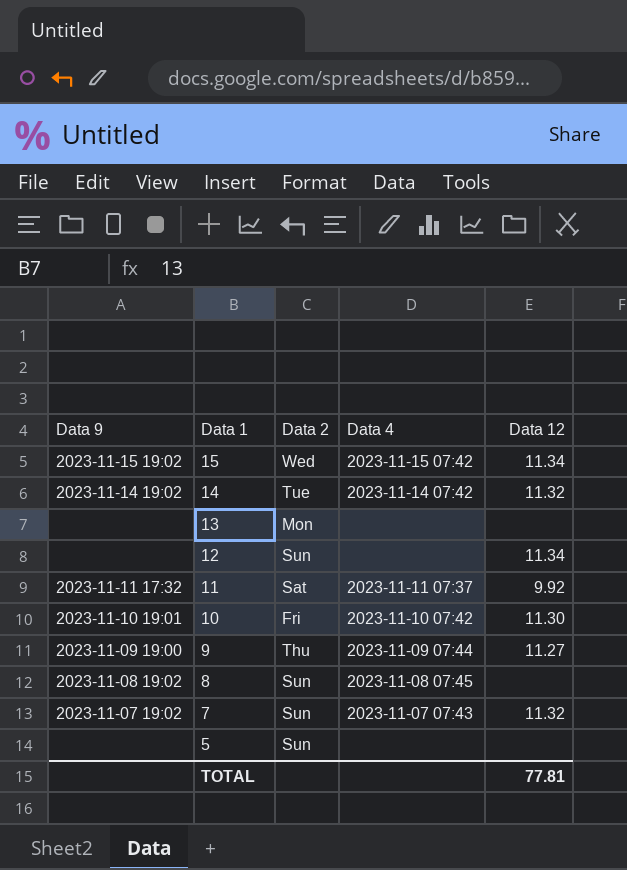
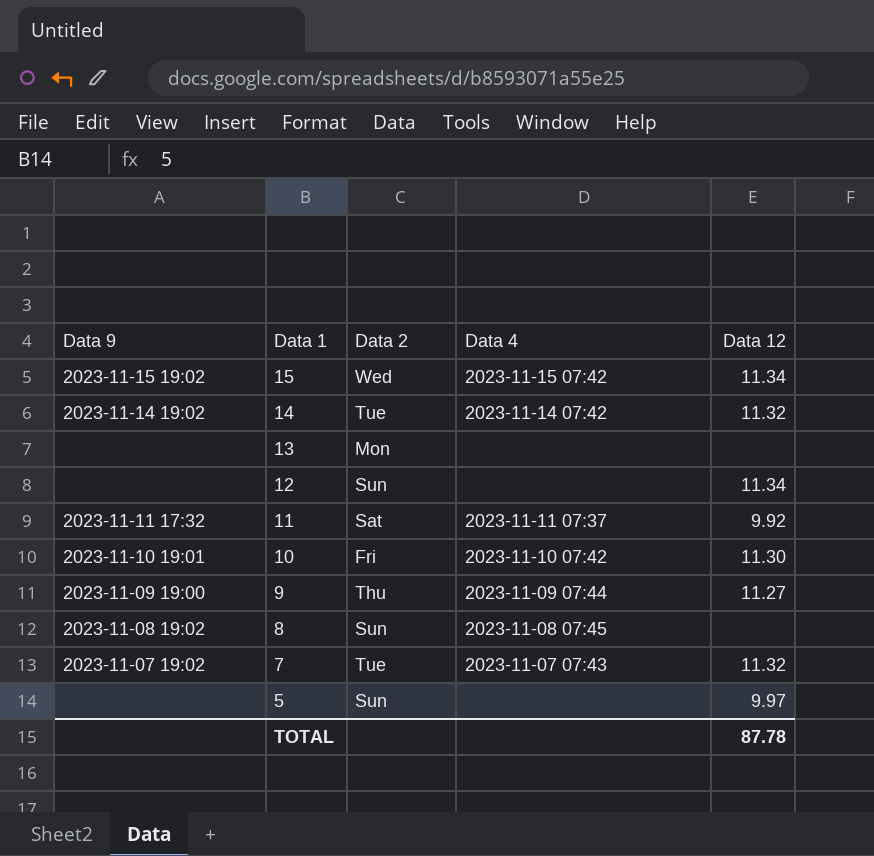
7 | Data 2: Sun -> Tue
5 | Data 12: none -> 9.97
TOTAL | Data 12: 77.81 -> 87.78

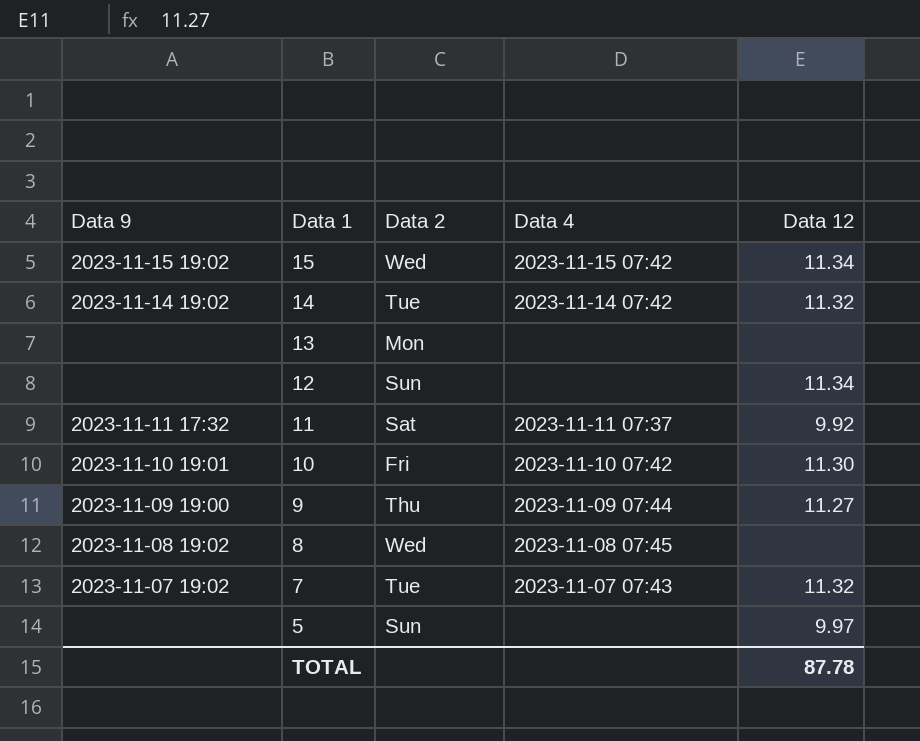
8 | Data 2: Sun -> Wed

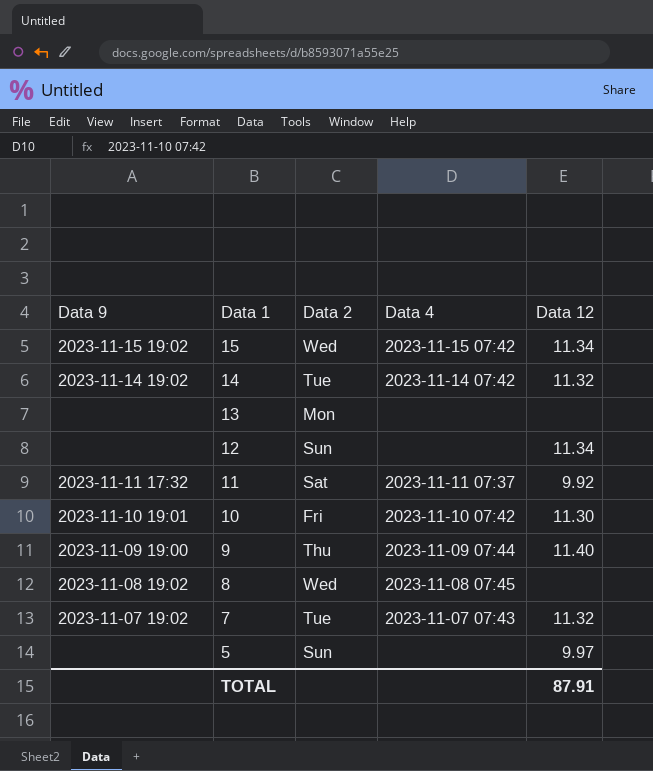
9 | Data 12: 11.27 -> 11.40
TOTAL | Data 12: 87.78 -> 87.91

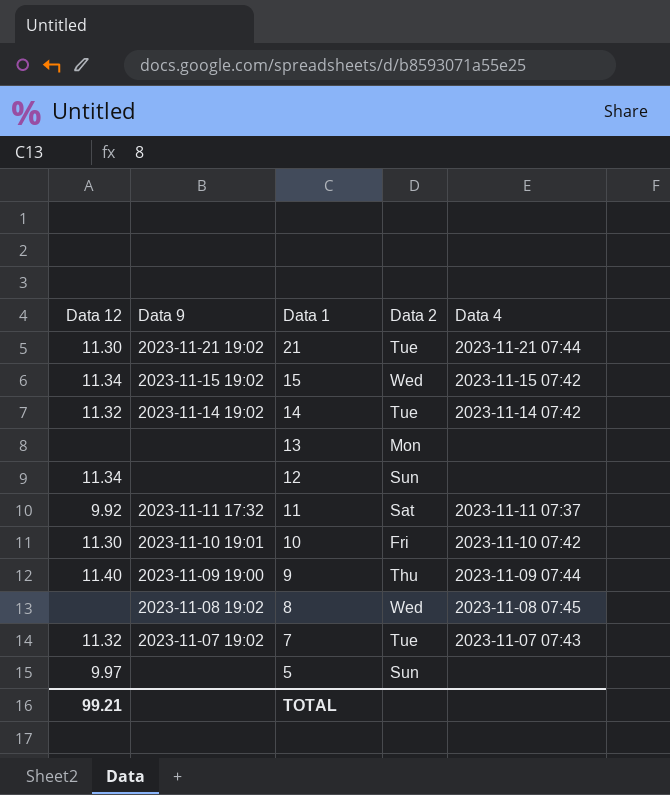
column Data 12 | position: 5 -> 1
row 21: none -> 11.30 | 2023-11-21 19:02 | Tue | 2023-11-21 07:44
TOTAL | Data 12: 87.91 -> 99.21

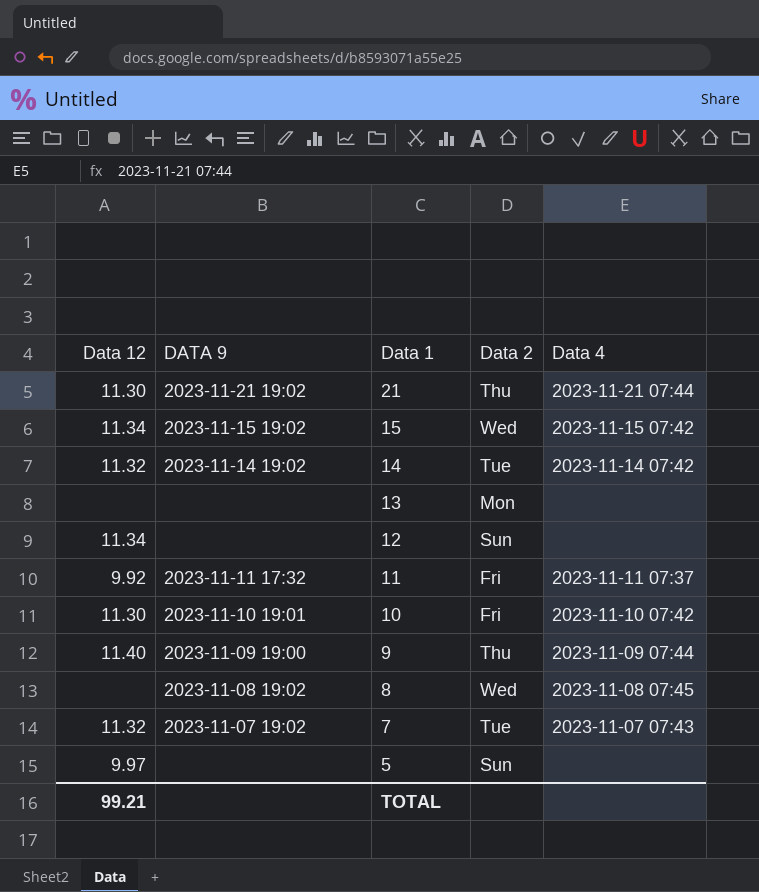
column name: Data 9 -> DATA 9
21 | Data 2: Tue -> Thu
11 | Data 2: Sat -> Fri

